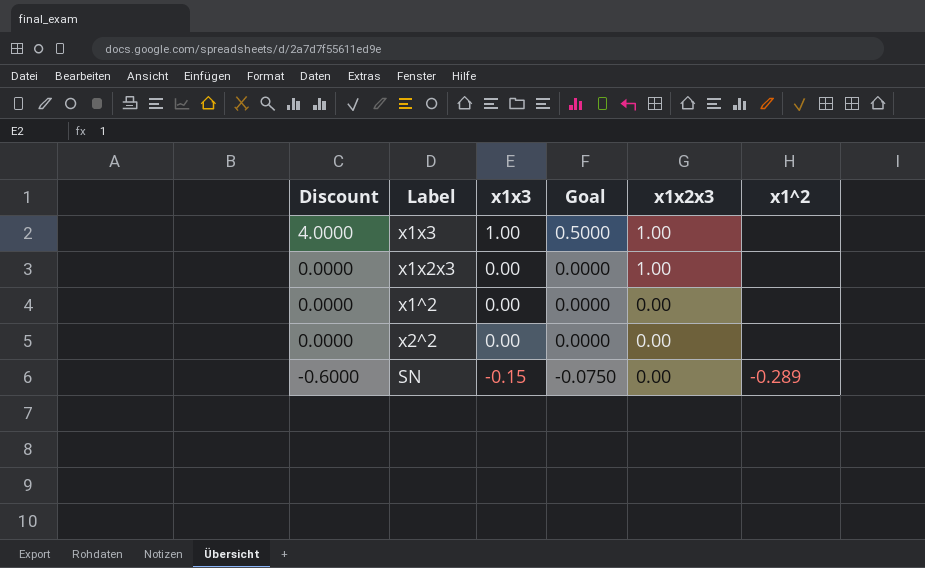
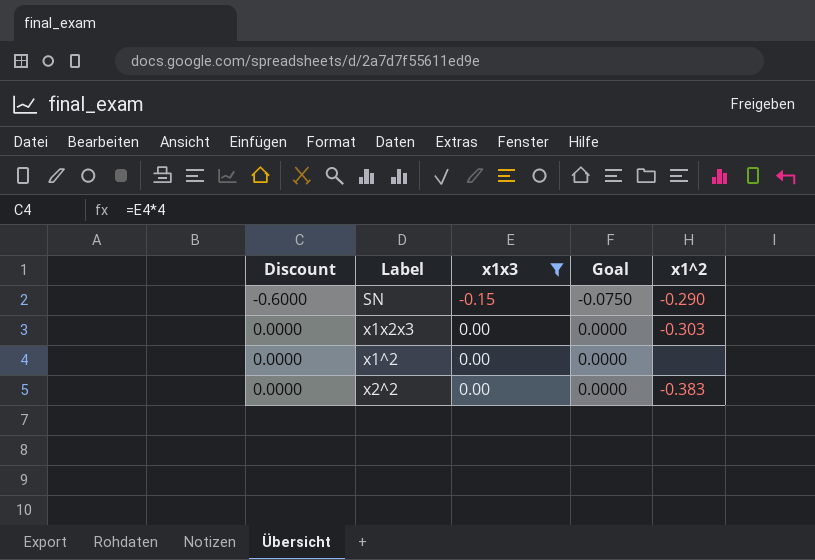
filter: none -> x1x3 != 1.00
row order: Discount descending -> Discount ascending
column x1x2x3 | position: 5 -> none
SN | x1^2: -0.289 -> -0.290
x1x2x3 | x1^2: none -> -0.303
x2^2 | x1^2: none -> -0.383

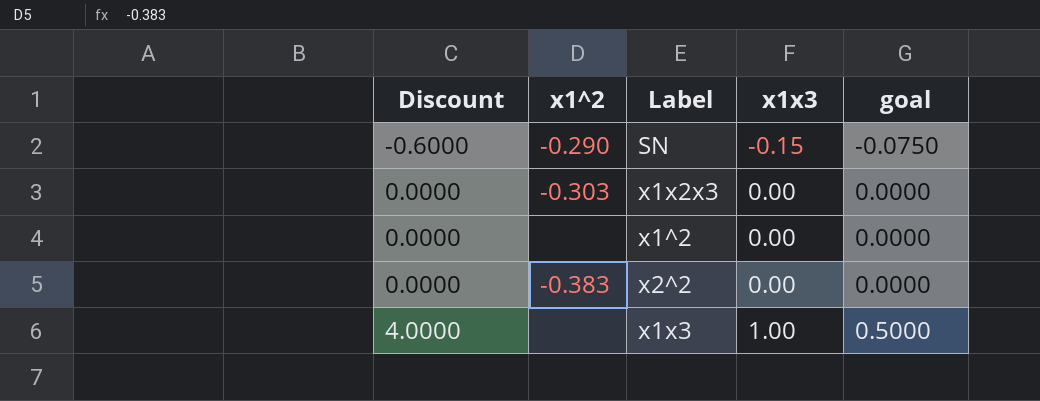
filter: x1x3 != 1.00 -> none
column x1^2 | position: 5 -> 2
column name: Goal -> goal

